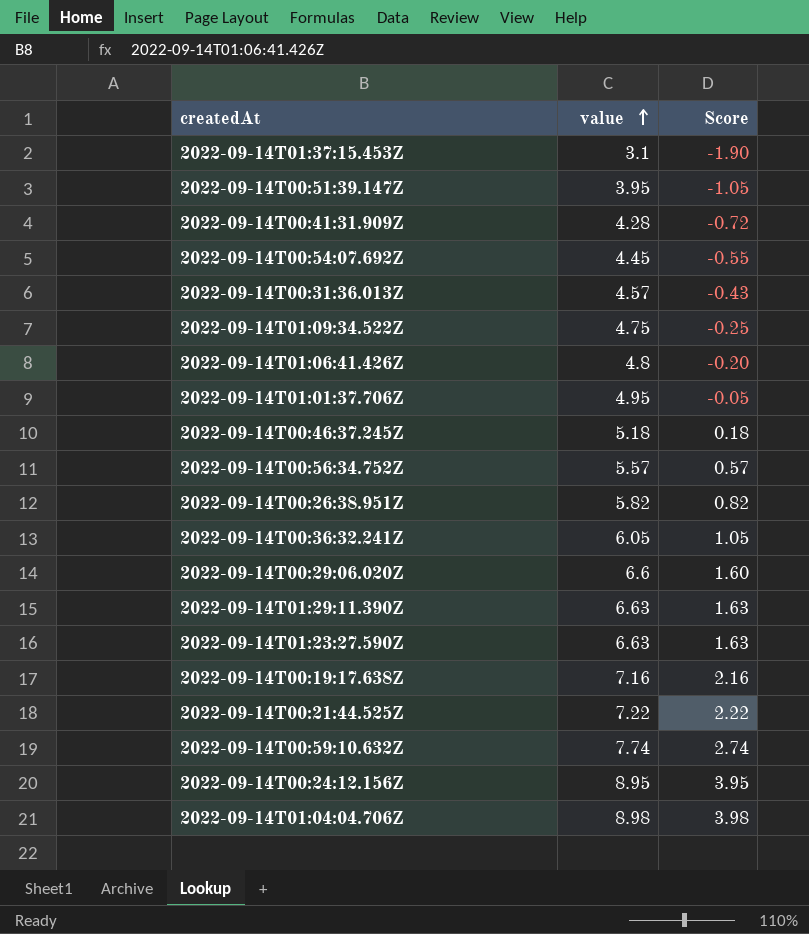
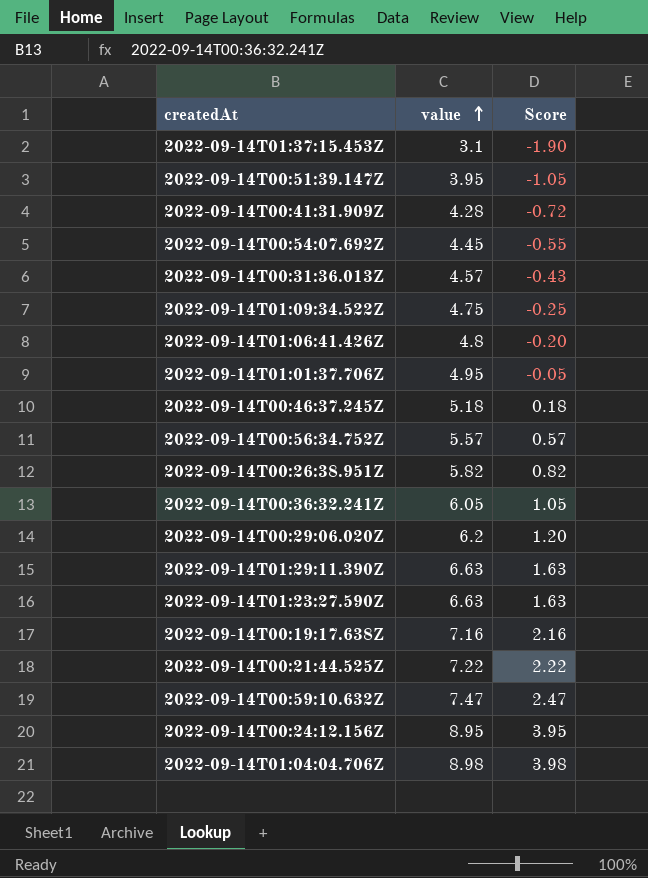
2022-09-14T00:29:06.020Z | value: 6.6 -> 6.2
2022-09-14T00:29:06.020Z | Score: 1.60 -> 1.20
2022-09-14T00:59:10.632Z | value: 7.74 -> 7.47
2022-09-14T00:59:10.632Z | Score: 2.74 -> 2.47

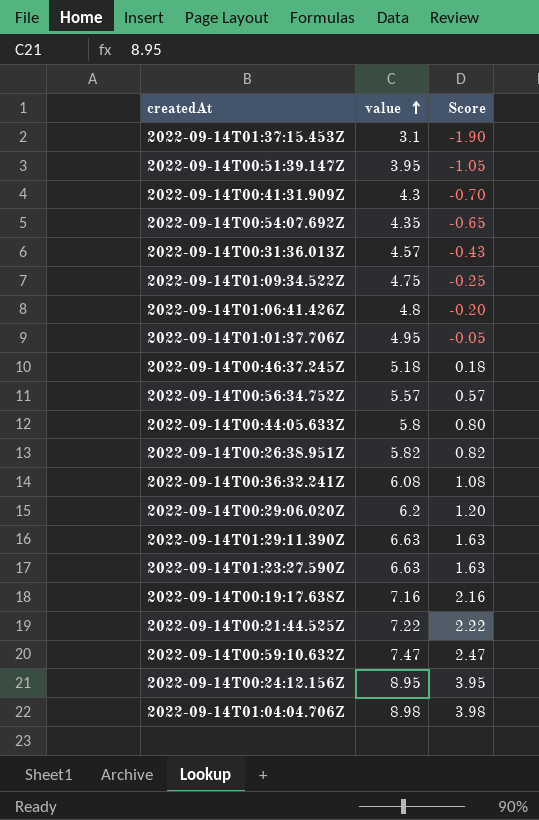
2022-09-14T00:41:31.909Z | value: 4.28 -> 4.3
2022-09-14T00:41:31.909Z | Score: -0.72 -> -0.70
2022-09-14T00:54:07.692Z | value: 4.45 -> 4.35
2022-09-14T00:54:07.692Z | Score: -0.55 -> -0.65
row 2022-09-14T00:44:05.633Z: none -> 5.8 | 0.80
2022-09-14T00:36:32.241Z | value: 6.05 -> 6.08
2022-09-14T00:36:32.241Z | Score: 1.05 -> 1.08

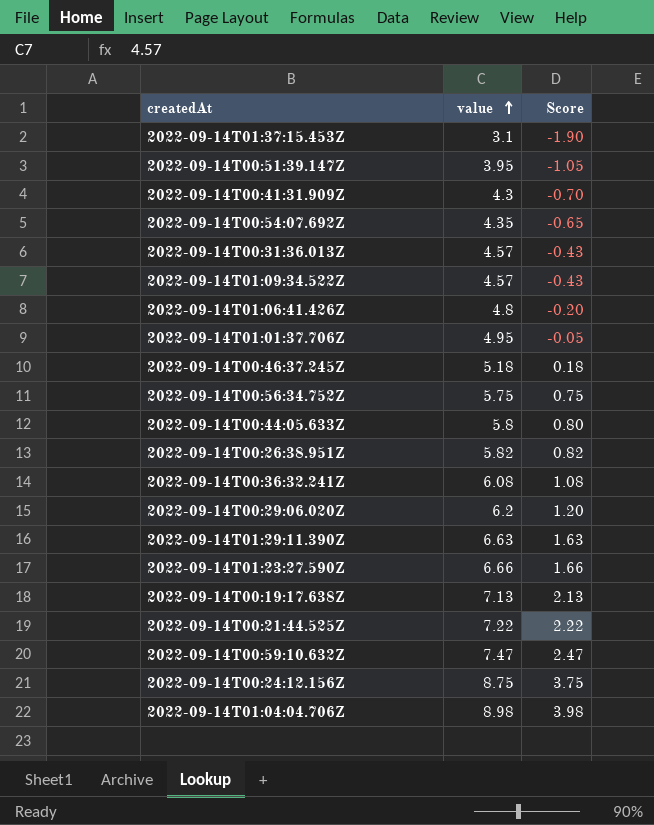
2022-09-14T01:09:34.522Z | value: 4.75 -> 4.57
2022-09-14T01:09:34.522Z | Score: -0.25 -> -0.43
2022-09-14T00:56:34.752Z | value: 5.57 -> 5.75
2022-09-14T00:56:34.752Z | Score: 0.57 -> 0.75
2022-09-14T01:23:27.590Z | value: 6.63 -> 6.66
2022-09-14T01:23:27.590Z | Score: 1.63 -> 1.66
2022-09-14T00:19:17.638Z | value: 7.16 -> 7.13
2022-09-14T00:19:17.638Z | Score: 2.16 -> 2.13
2022-09-14T00:24:12.156Z | value: 8.95 -> 8.75
2022-09-14T00:24:12.156Z | Score: 3.95 -> 3.75

